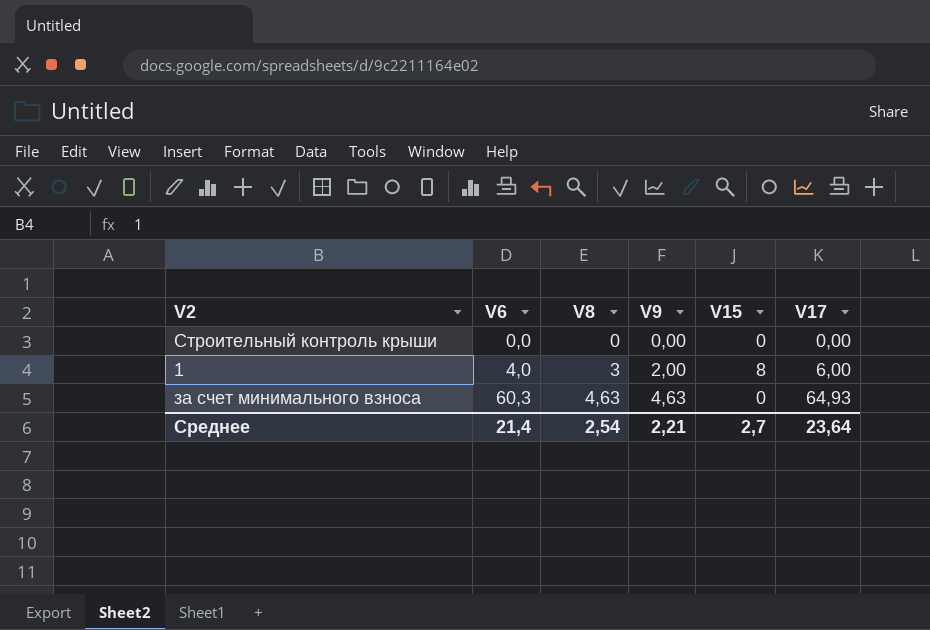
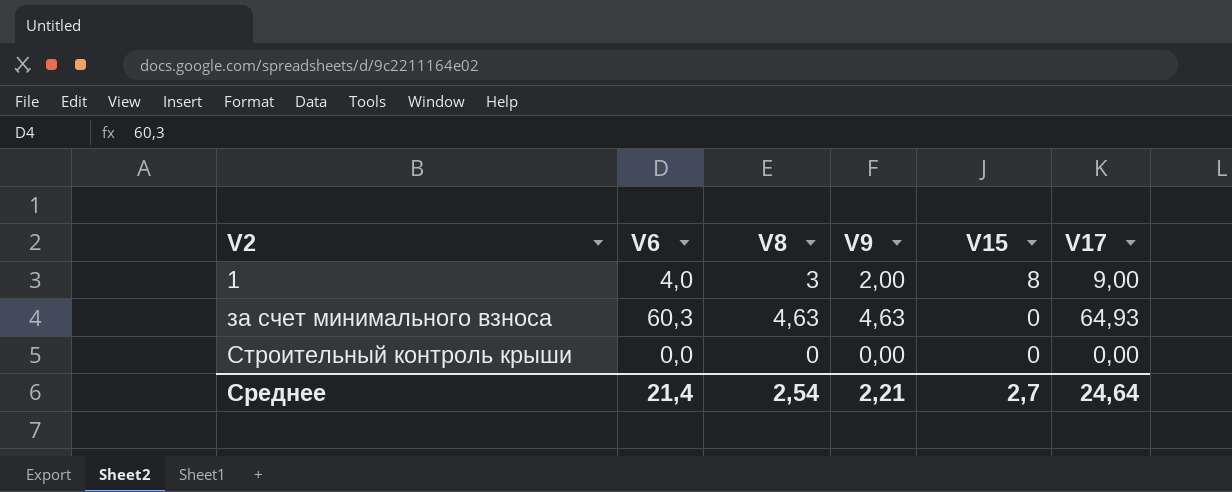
row order: V6 ascending -> V2 ascending
1 | V17: 6,00 -> 9,00
Среднее | V17: 23,64 -> 24,64

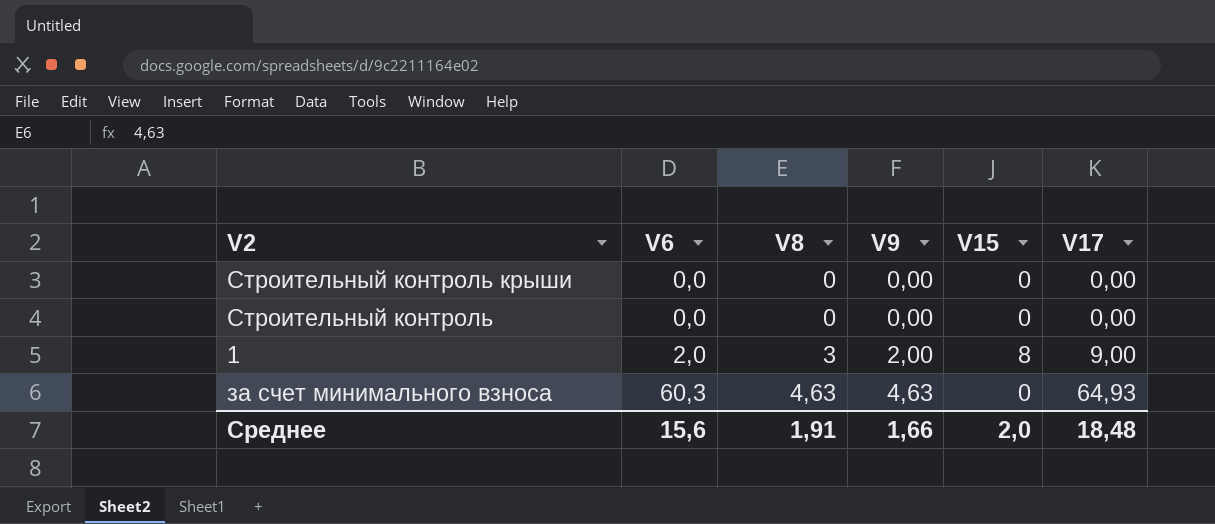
row order: V2 ascending -> V6 ascending
row Строительный контроль: none -> 0,0 | 0 | 0,00 | 0 | 0,00
1 | V6: 4,0 -> 2,0
Среднее | V6: 21,4 -> 15,6
Среднее | V8: 2,54 -> 1,91
Среднее | V9: 2,21 -> 1,66
Среднее | V15: 2,7 -> 2,0
Среднее | V17: 24,64 -> 18,48

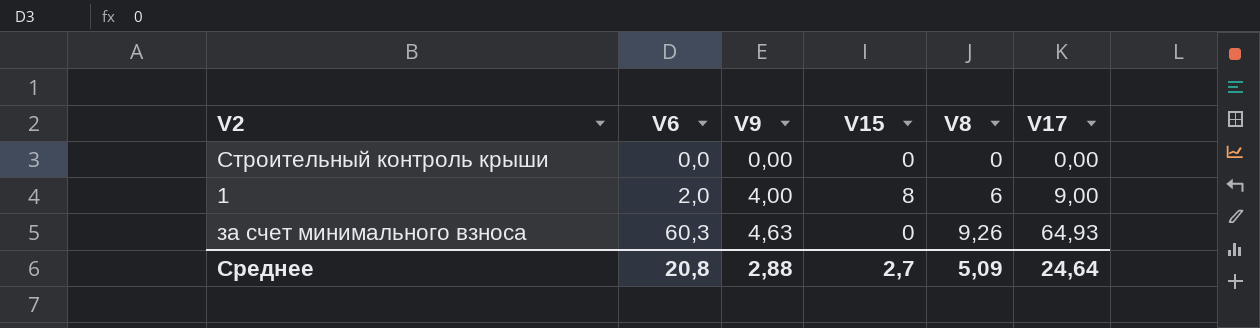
column V8 | position: 3 -> 5
row Строительный контроль: 0,0 | 0 | 0,00 | 0 | 0,00 -> none
1 | V9: 2,00 -> 4,00
1 | V8: 3 -> 6
за счет минимального взноса | V8: 4,63 -> 9,26
Среднее | V6: 15,6 -> 20,8
Среднее | V9: 1,66 -> 2,88
Среднее | V15: 2,0 -> 2,7
Среднее | V8: 1,91 -> 5,09
Среднее | V17: 18,48 -> 24,64

